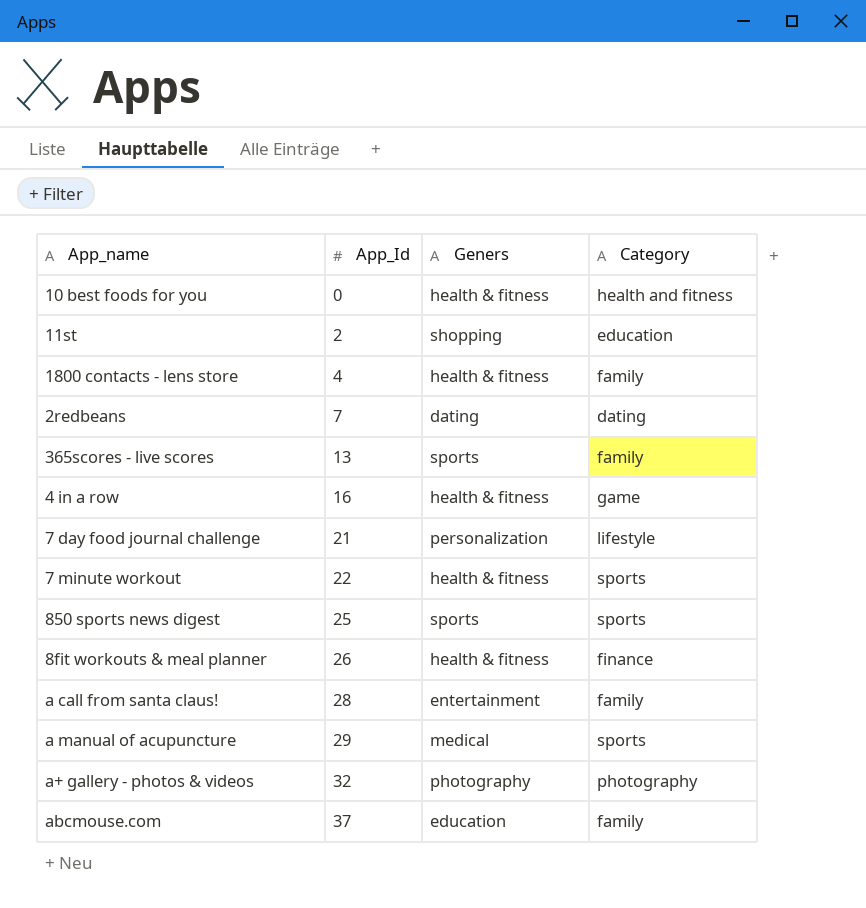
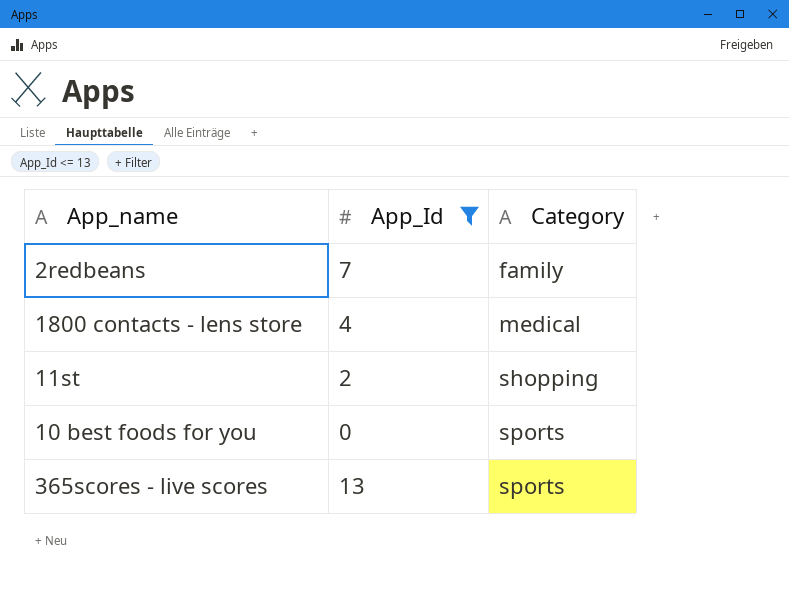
filter: none -> App_Id <= 13
row order: App_Id ascending -> Category ascending
column Geners | position: 3 -> none
2redbeans | Category: dating -> family
1800 contacts - lens store | Category: family -> medical
11st | Category: education -> shopping
10 best foods for you | Category: health and fitness -> sports
365scores - live scores | Category: family -> sports

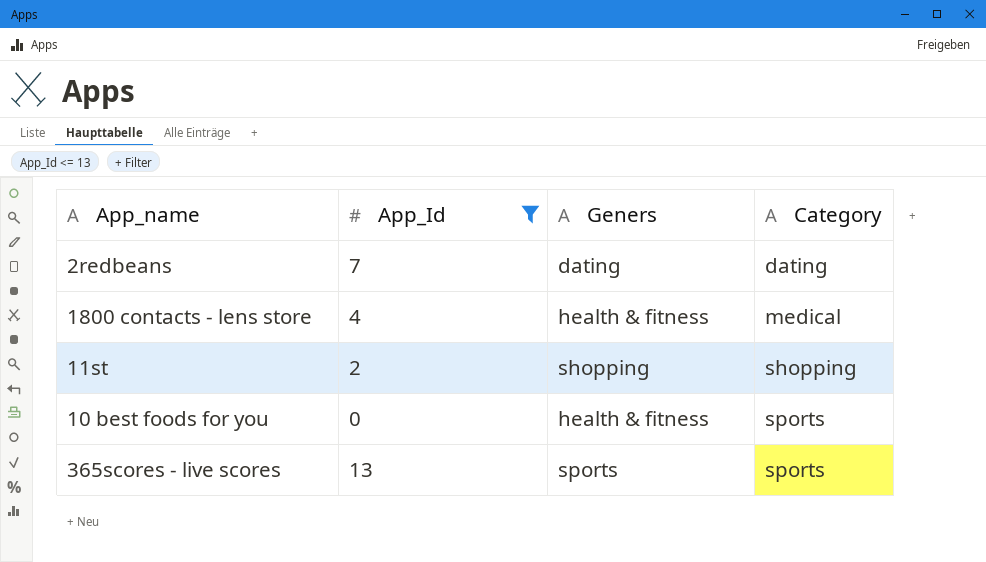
column Geners | position: none -> 3
2redbeans | Category: family -> dating

